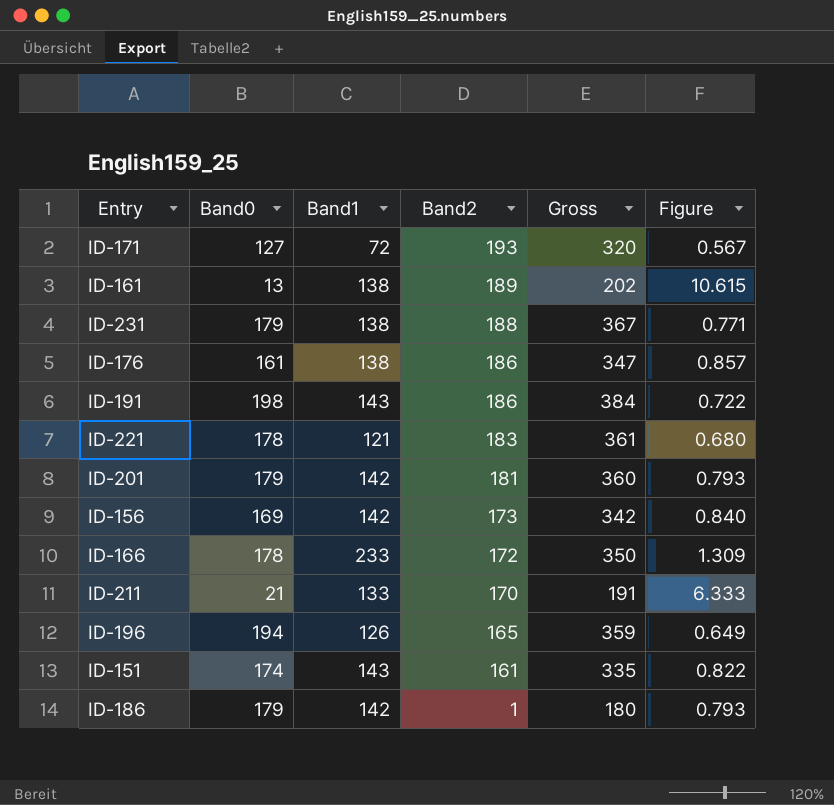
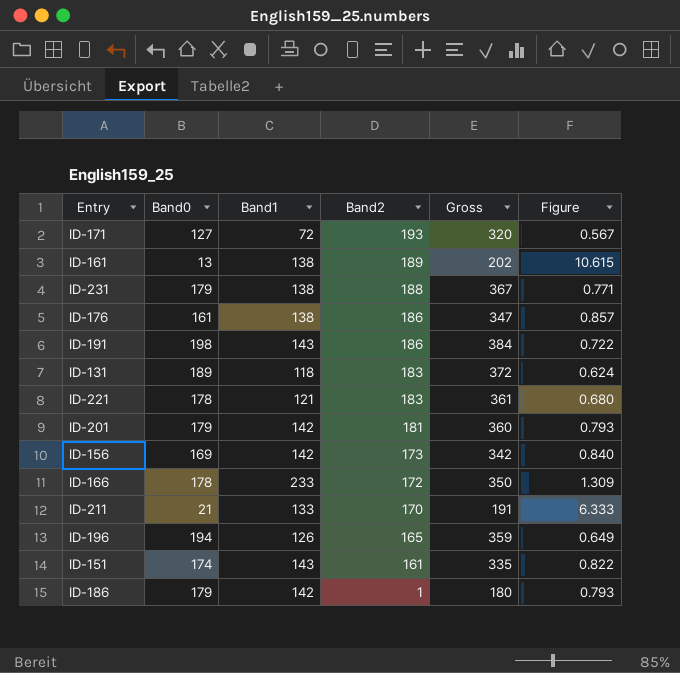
row ID-131: none -> 189 | 118 | 183 | 372 | 0.624

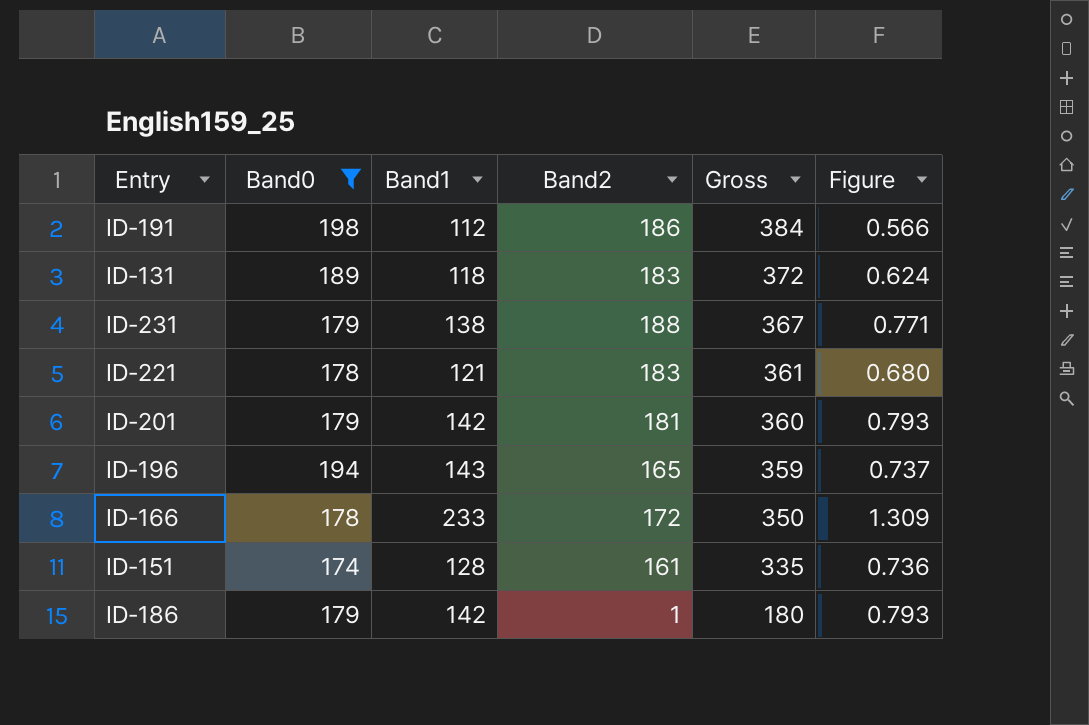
filter: none -> Band0 >= 174
row order: Band2 descending -> Gross descending
ID-191 | Band1: 143 -> 112
ID-191 | Figure: 0.722 -> 0.566
ID-196 | Band1: 126 -> 143
ID-196 | Figure: 0.649 -> 0.737
ID-151 | Band1: 143 -> 128
ID-151 | Figure: 0.822 -> 0.736

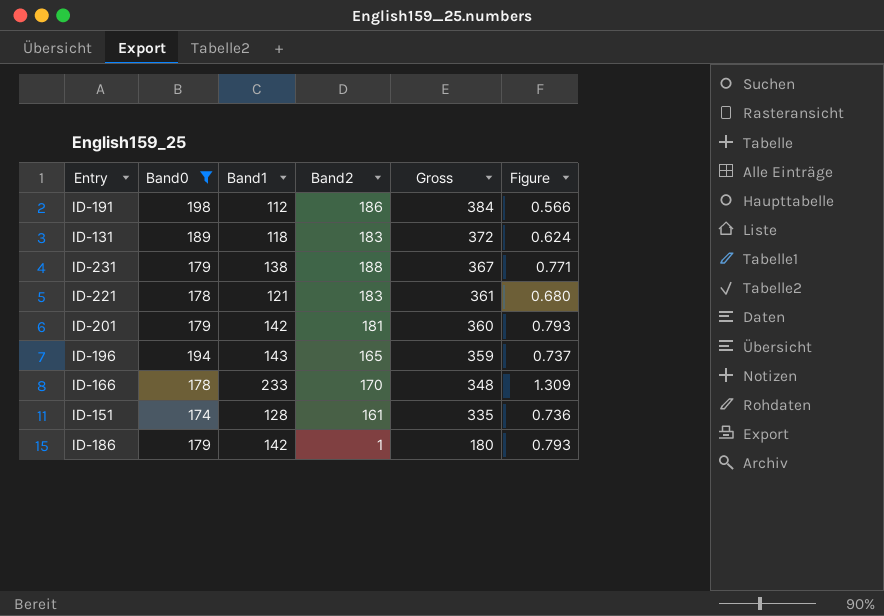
ID-166 | Band2: 172 -> 170
ID-166 | Gross: 350 -> 348

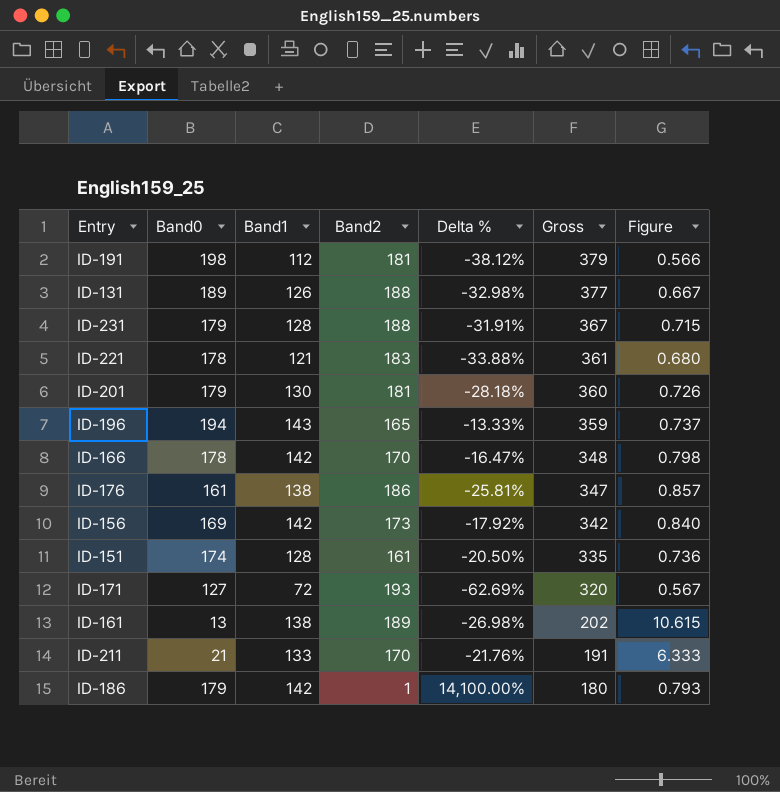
filter: Band0 >= 174 -> none
column Delta % | formula: none -> ([Band1] - [Band2]) / [Band2]
ID-191 | Band2: 186 -> 181
ID-191 | Gross: 384 -> 379
ID-131 | Band1: 118 -> 126
ID-131 | Band2: 183 -> 188
ID-131 | Gross: 372 -> 377
ID-131 | Figure: 0.624 -> 0.667
ID-231 | Band1: 138 -> 128
ID-231 | Figure: 0.771 -> 0.715
ID-201 | Band1: 142 -> 130
ID-201 | Figure: 0.793 -> 0.726
ID-166 | Band1: 233 -> 142
ID-166 | Figure: 1.309 -> 0.798

